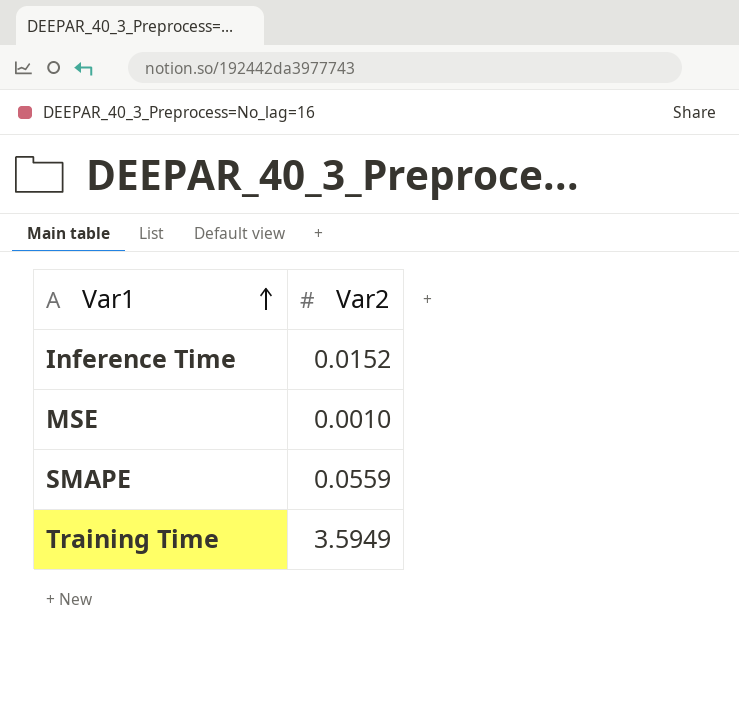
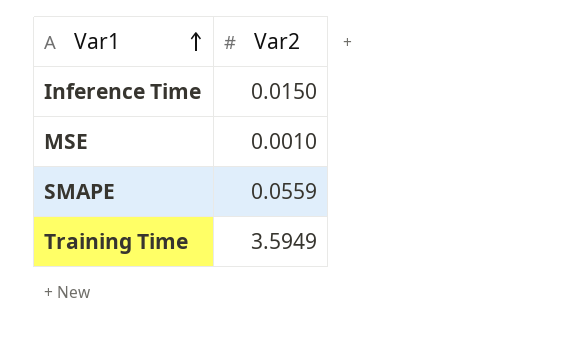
Inference Time | Var2: 0.0152 -> 0.0150

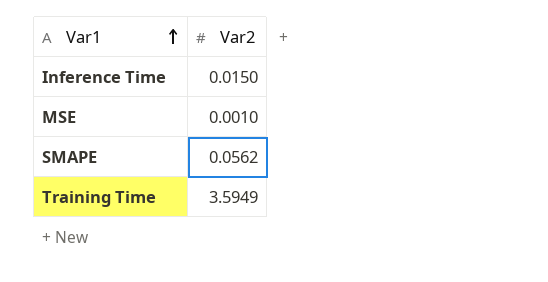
SMAPE | Var2: 0.0559 -> 0.0562

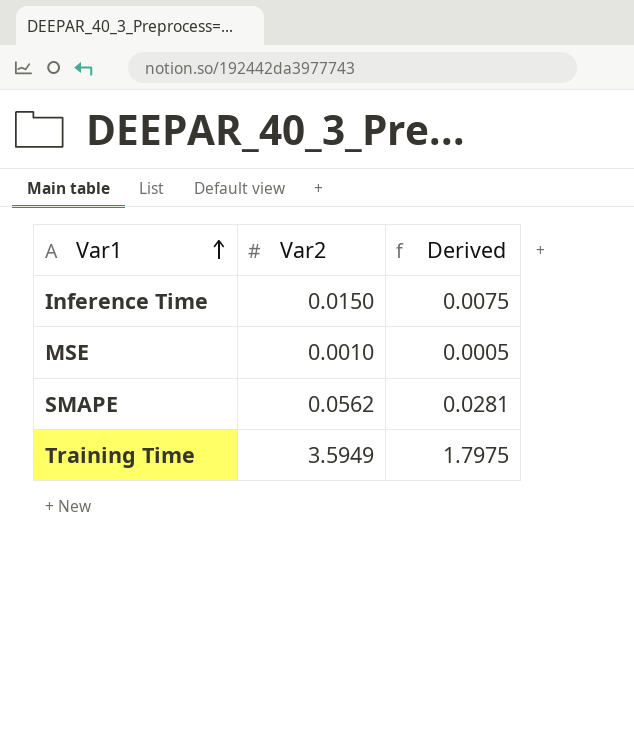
column Derived | formula: none -> [Var2] * 0.5

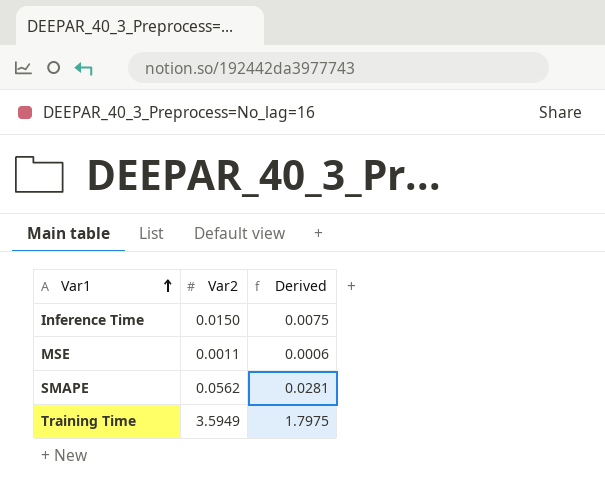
MSE | Var2: 0.0010 -> 0.0011
MSE | Derived: 0.0005 -> 0.0006

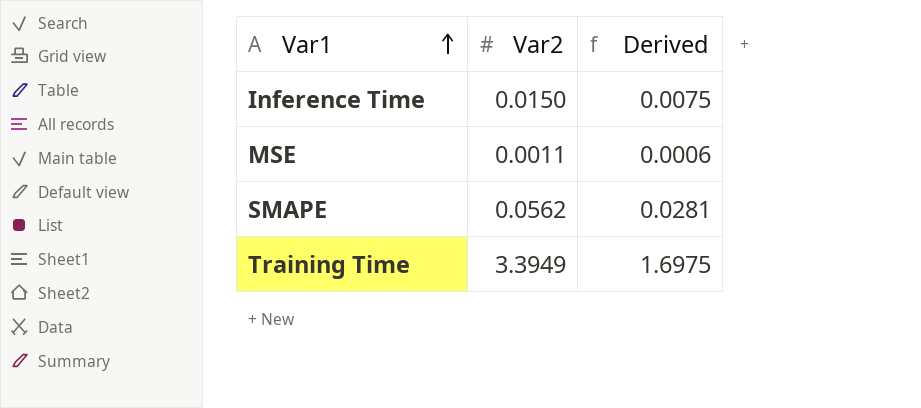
Training Time | Var2: 3.5949 -> 3.3949
Training Time | Derived: 1.7975 -> 1.6975

